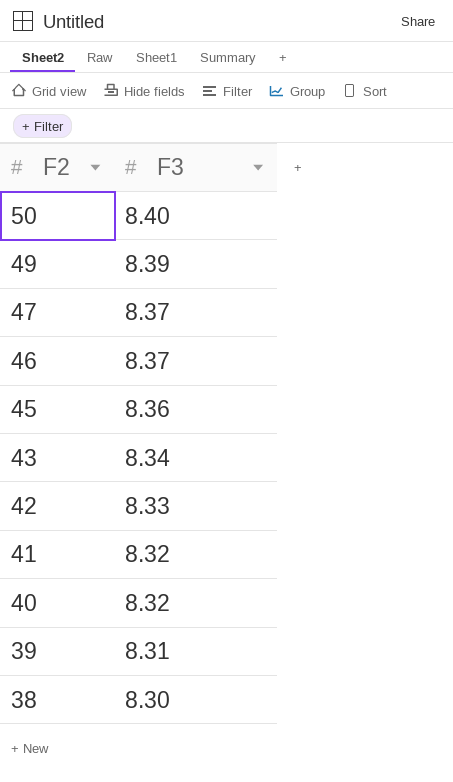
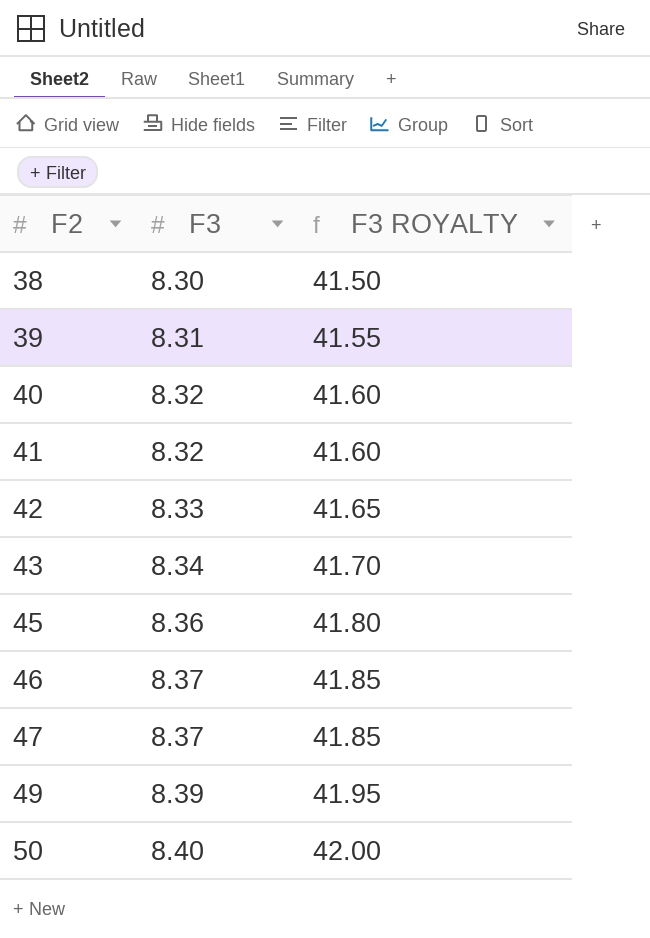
row order: F2 descending -> F2 ascending
column F3 ROYALTY | formula: none -> [F3] * 5

